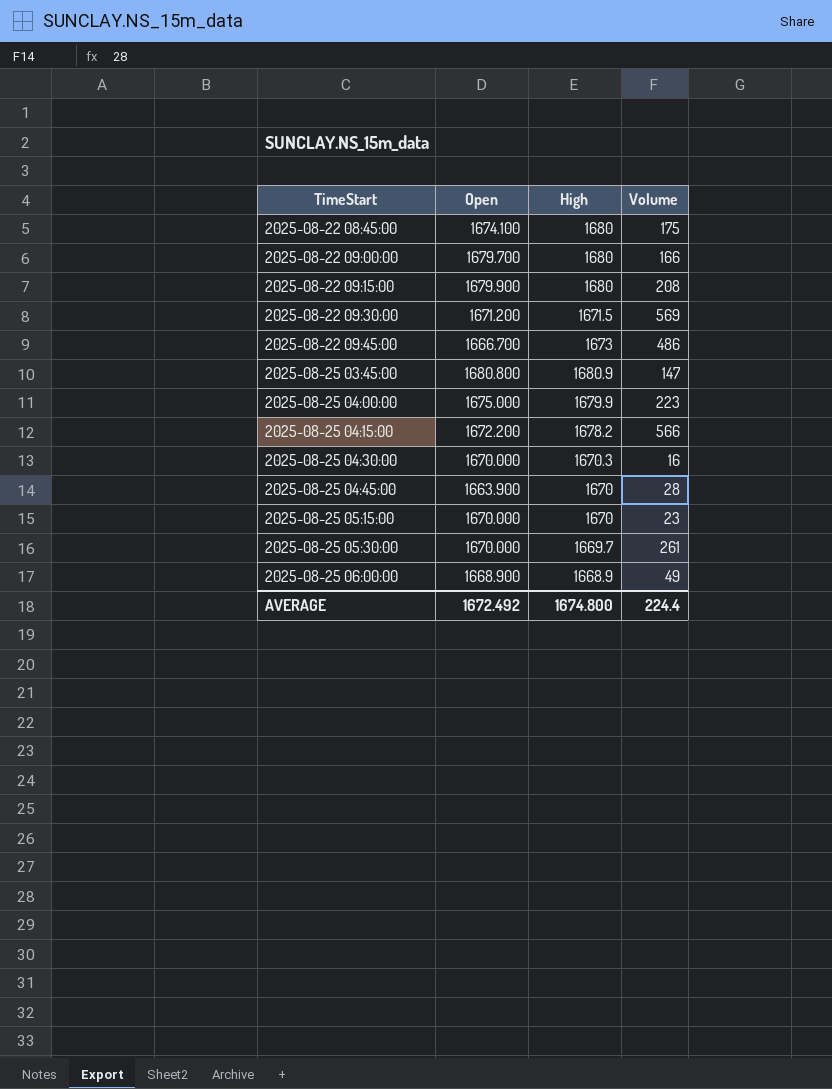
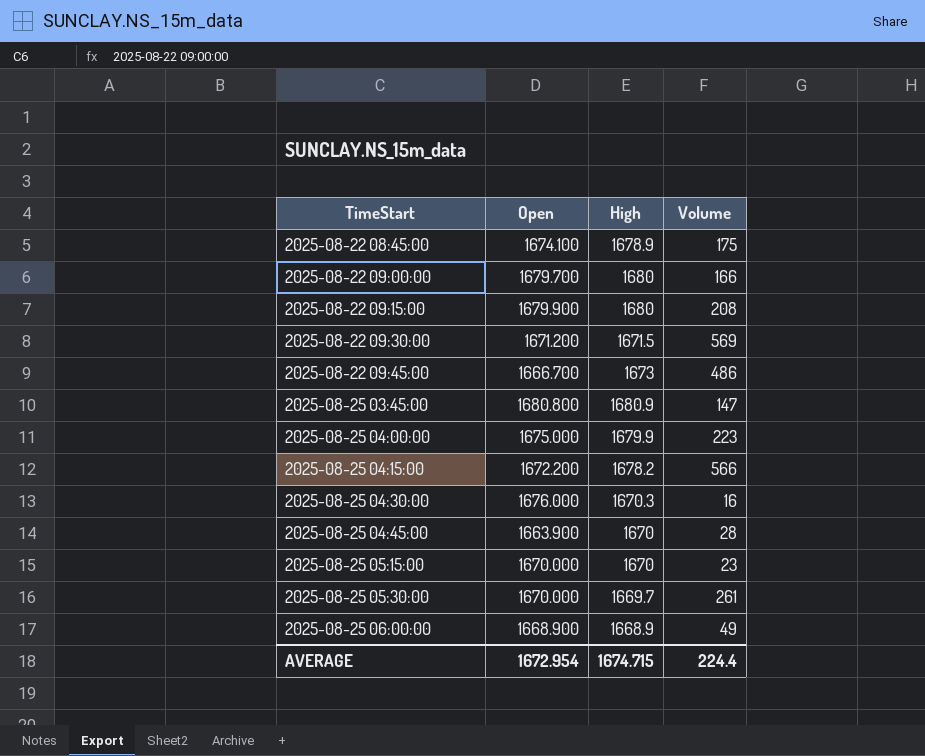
2025-08-22 08:45:00 | High: 1680 -> 1678.9
2025-08-25 04:30:00 | Open: 1670.000 -> 1676.000
AVERAGE | Open: 1672.492 -> 1672.954
AVERAGE | High: 1674.800 -> 1674.715

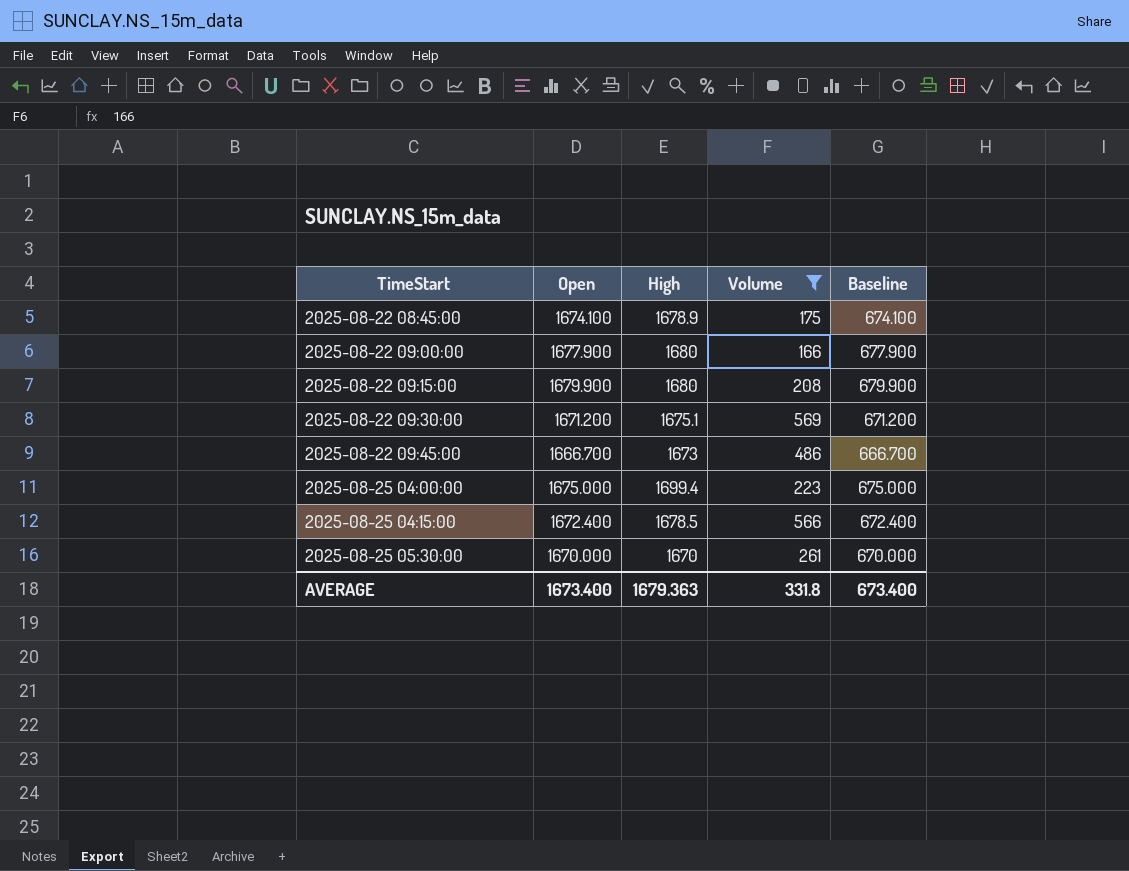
filter: none -> Volume >= 166
column Baseline | formula: none -> [Open] - 1000
2025-08-22 09:00:00 | Open: 1679.700 -> 1677.900
2025-08-22 09:30:00 | High: 1671.5 -> 1675.1
2025-08-25 04:00:00 | High: 1679.9 -> 1699.4
2025-08-25 04:15:00 | Open: 1672.200 -> 1672.400
2025-08-25 04:15:00 | High: 1678.2 -> 1678.5
2025-08-25 05:30:00 | High: 1669.7 -> 1670
AVERAGE | Open: 1672.954 -> 1673.400
AVERAGE | High: 1674.715 -> 1679.363
AVERAGE | Volume: 224.4 -> 331.8

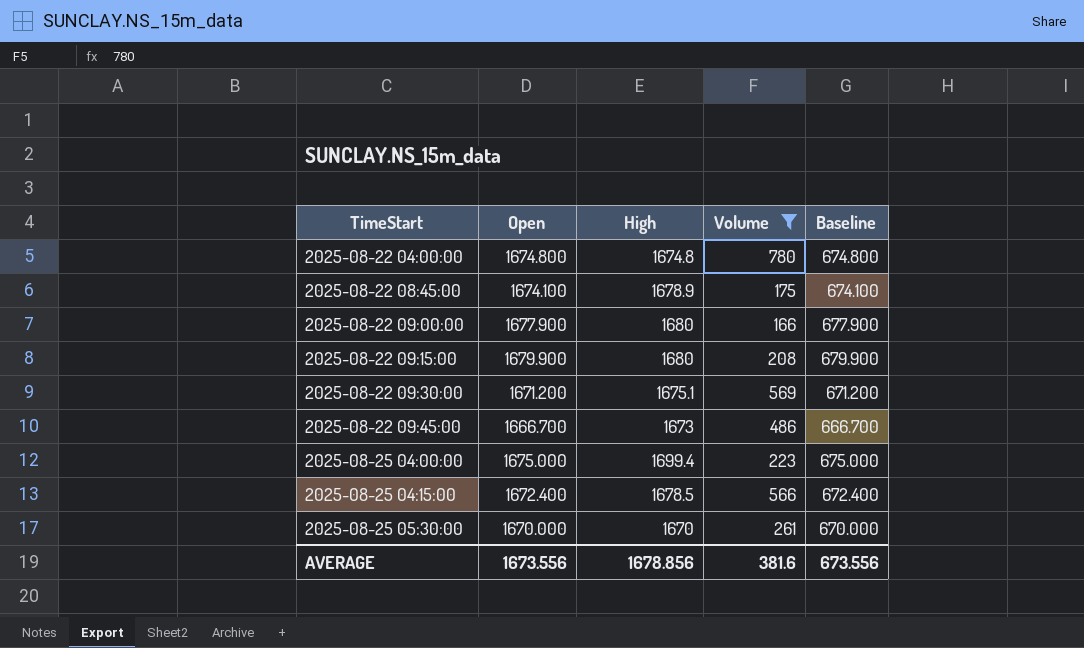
row 2025-08-22 04:00:00: none -> 1674.800 | 1674.8 | 780 | 674.800
AVERAGE | Open: 1673.400 -> 1673.556
AVERAGE | High: 1679.363 -> 1678.856
AVERAGE | Volume: 331.8 -> 381.6
AVERAGE | Baseline: 673.400 -> 673.556

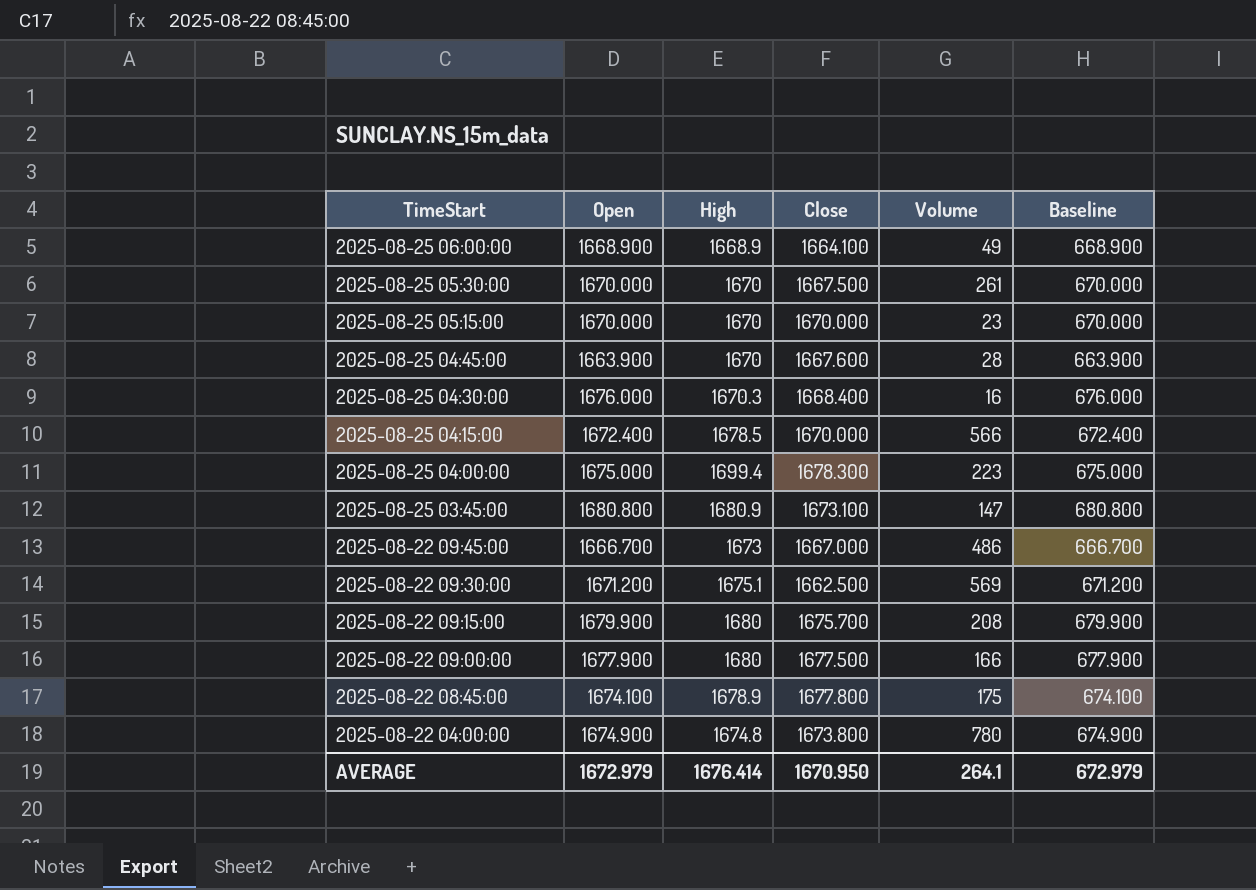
filter: Volume >= 166 -> none
row order: TimeStart ascending -> TimeStart descending
column Close | position: none -> 4
2025-08-22 04:00:00 | Open: 1674.800 -> 1674.900
2025-08-22 04:00:00 | Baseline: 674.800 -> 674.900
AVERAGE | Open: 1673.556 -> 1672.979
AVERAGE | High: 1678.856 -> 1676.414
AVERAGE | Volume: 381.6 -> 264.1
AVERAGE | Baseline: 673.556 -> 672.979

